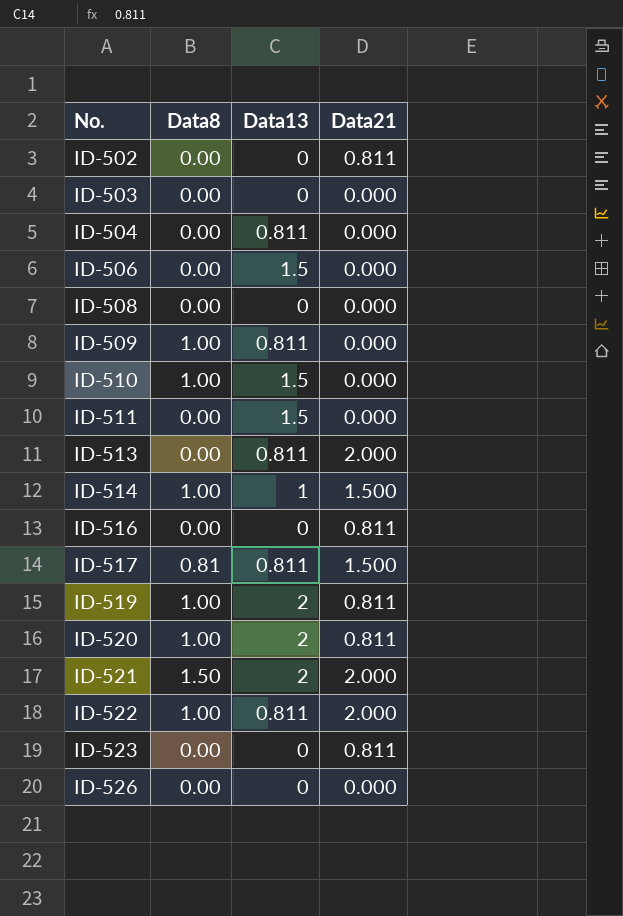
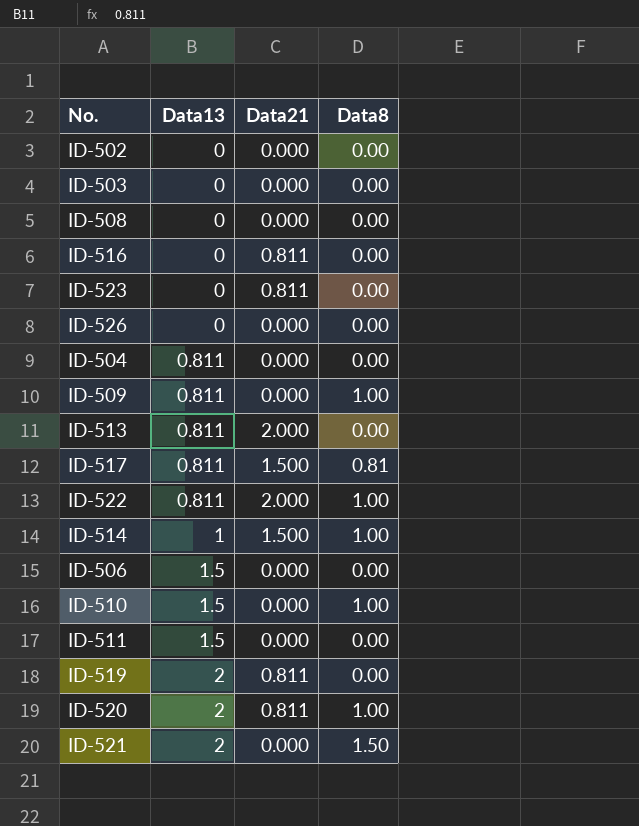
row order: No. ascending -> Data13 ascending
column Data8 | position: 2 -> 4
ID-502 | Data21: 0.811 -> 0.000
ID-519 | Data8: 1.00 -> 0.00
ID-521 | Data21: 2.000 -> 0.000

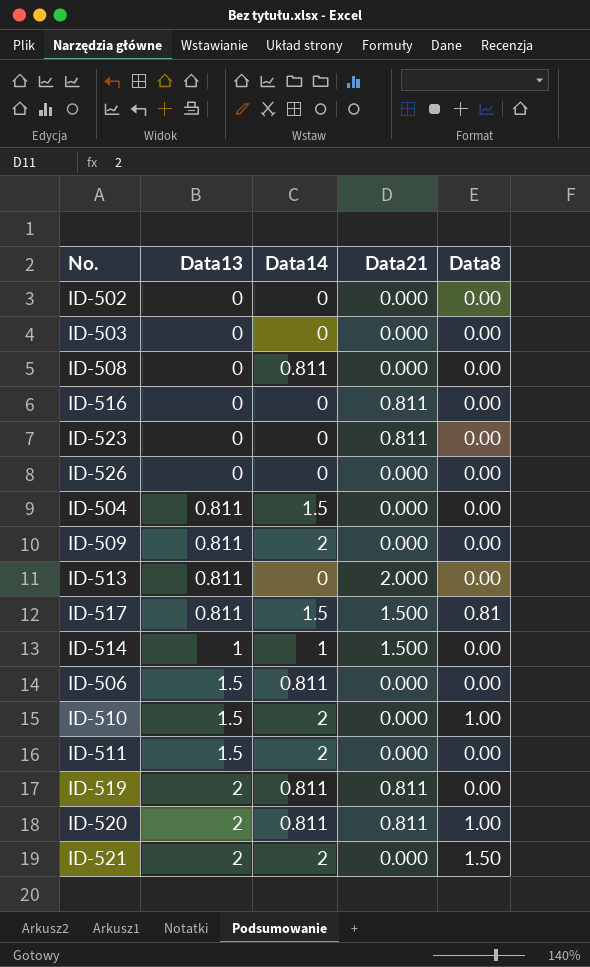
column Data14 | position: none -> 3
row ID-522: 0.811 | 2.000 | 1.00 -> none
ID-509 | Data8: 1.00 -> 0.00
ID-514 | Data8: 1.00 -> 0.00

